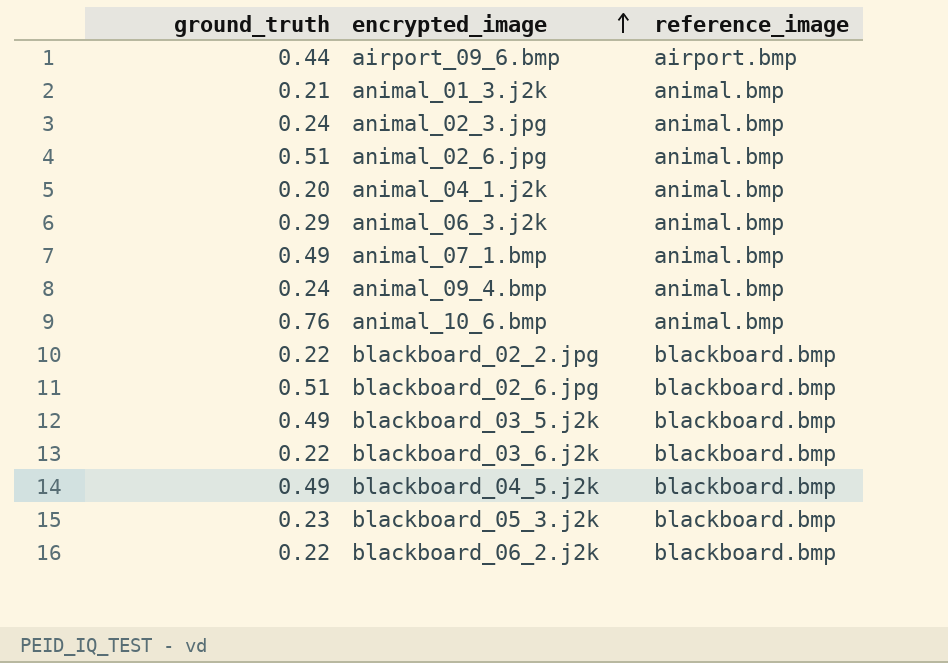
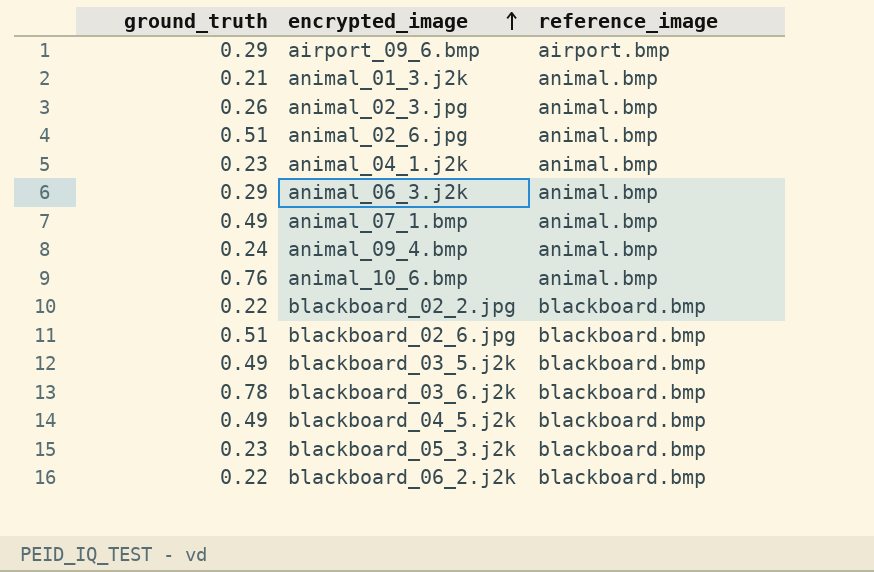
airport_09_6.bmp | ground_truth: 0.44 -> 0.29
animal_02_3.jpg | ground_truth: 0.24 -> 0.26
animal_04_1.j2k | ground_truth: 0.20 -> 0.23
blackboard_03_6.j2k | ground_truth: 0.22 -> 0.78

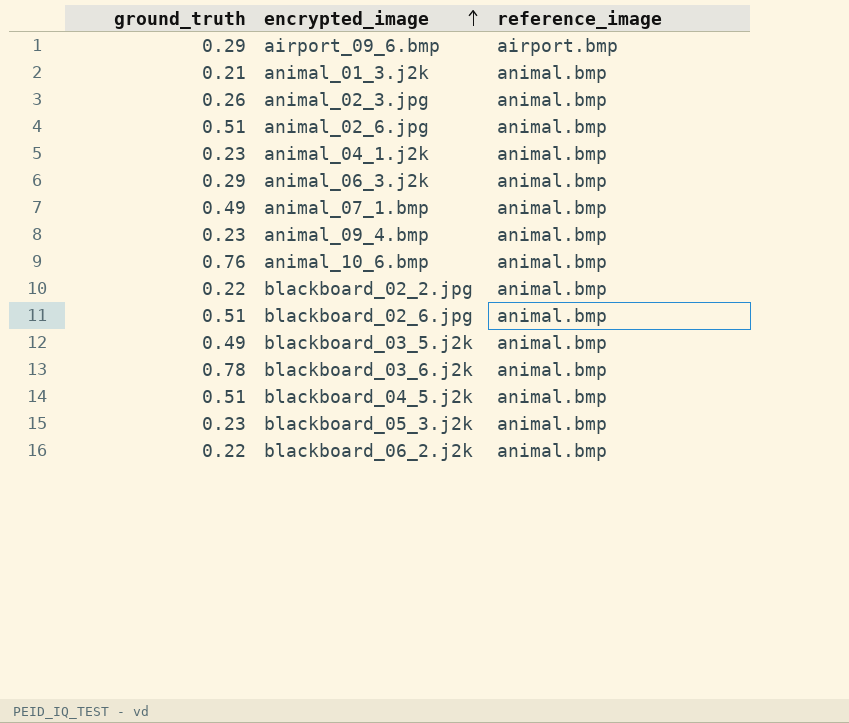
animal_09_4.bmp | ground_truth: 0.24 -> 0.23
blackboard_02_2.jpg | reference_image: blackboard.bmp -> animal.bmp
blackboard_02_6.jpg | reference_image: blackboard.bmp -> animal.bmp
blackboard_03_5.j2k | reference_image: blackboard.bmp -> animal.bmp
blackboard_03_6.j2k | reference_image: blackboard.bmp -> animal.bmp
blackboard_04_5.j2k | ground_truth: 0.49 -> 0.51
blackboard_04_5.j2k | reference_image: blackboard.bmp -> animal.bmp
blackboard_05_3.j2k | reference_image: blackboard.bmp -> animal.bmp
blackboard_06_2.j2k | reference_image: blackboard.bmp -> animal.bmp

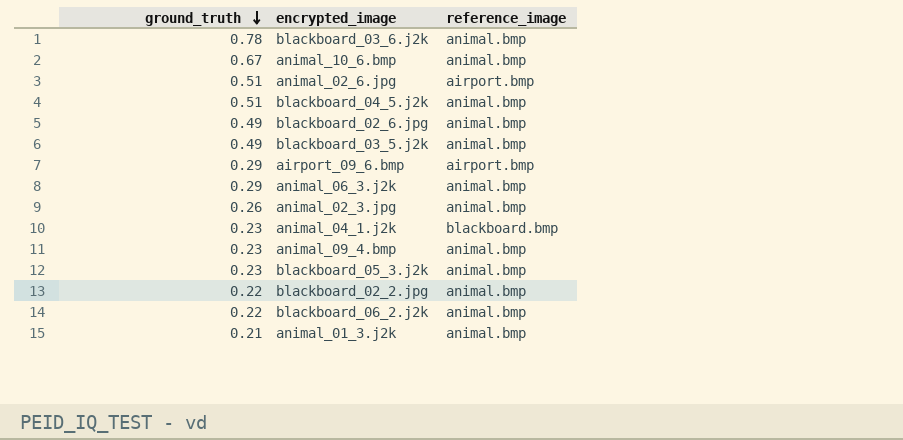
row order: encrypted_image ascending -> ground_truth descending
row animal_07_1.bmp: 0.49 | animal.bmp -> none
animal_10_6.bmp | ground_truth: 0.76 -> 0.67
animal_02_6.jpg | reference_image: animal.bmp -> airport.bmp
blackboard_02_6.jpg | ground_truth: 0.51 -> 0.49
animal_04_1.j2k | reference_image: animal.bmp -> blackboard.bmp

